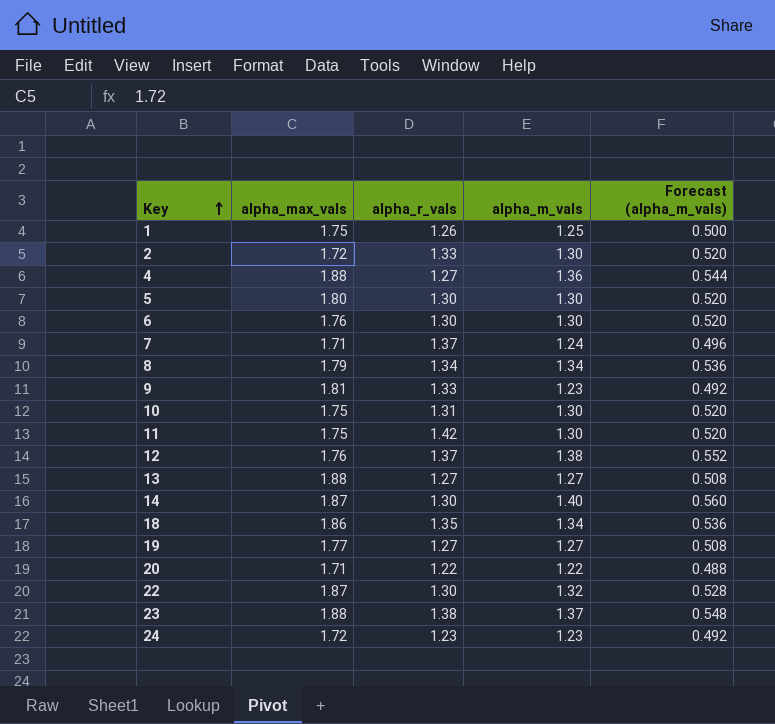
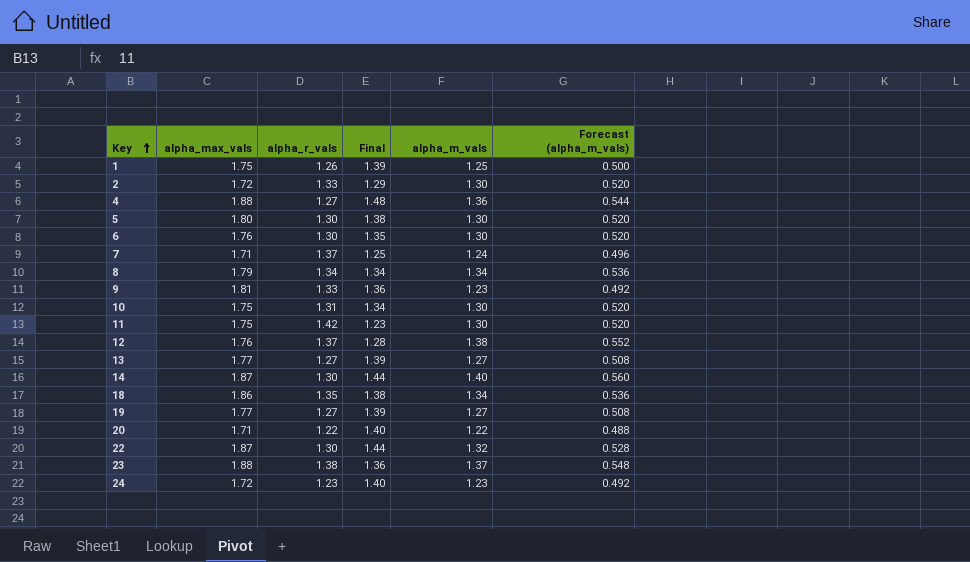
column Final | formula: none -> [alpha_max_vals] / [alpha_r_vals]
13 | alpha_max_vals: 1.88 -> 1.77

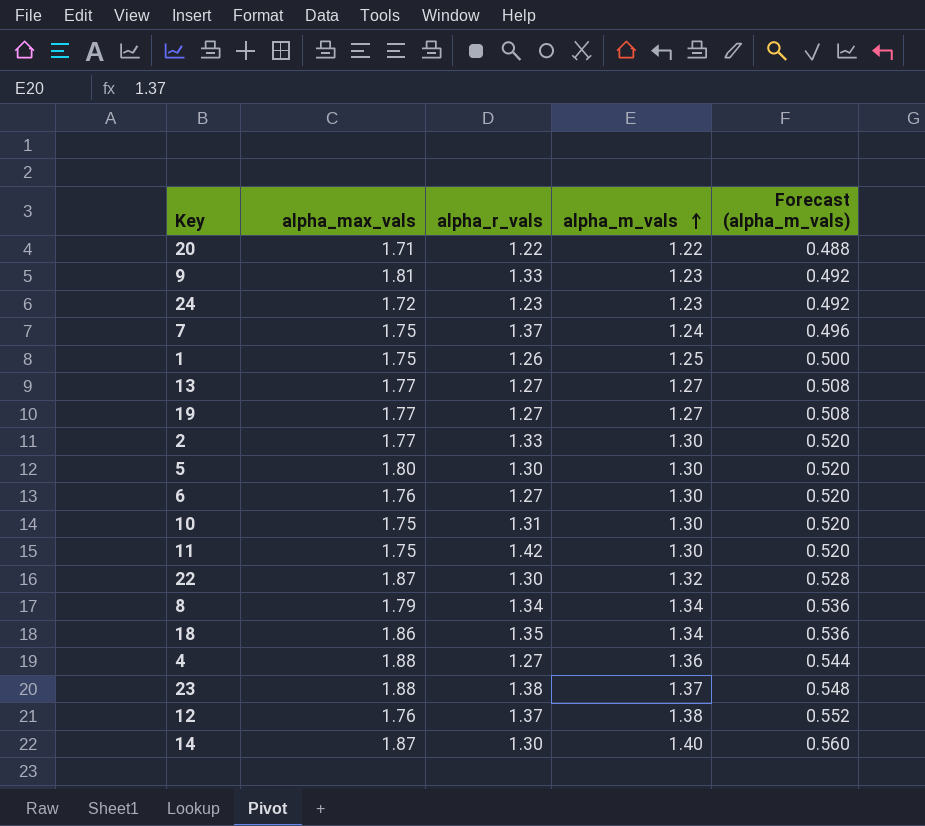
row order: Key ascending -> alpha_m_vals ascending
column Final | formula: [alpha_max_vals] / [alpha_r_vals] -> none
7 | alpha_max_vals: 1.71 -> 1.75
2 | alpha_max_vals: 1.72 -> 1.77
6 | alpha_r_vals: 1.30 -> 1.27

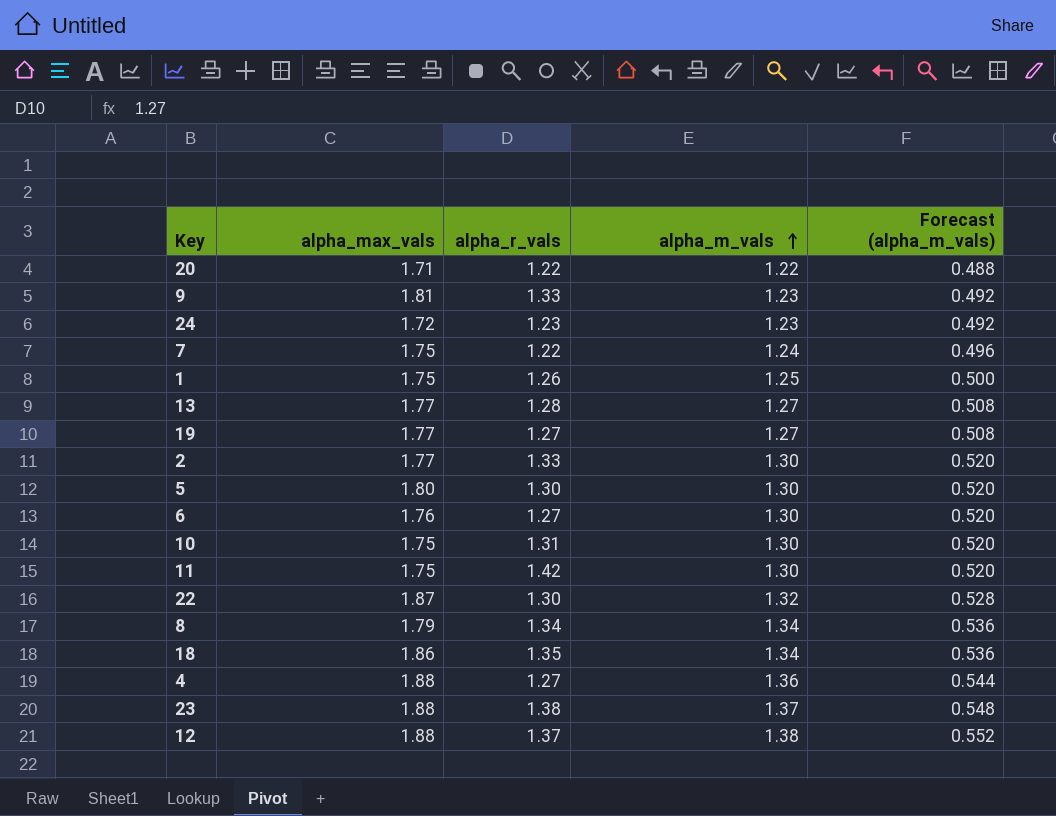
row 14: 1.87 | 1.30 | 1.40 | 0.560 -> none
7 | alpha_r_vals: 1.37 -> 1.22
13 | alpha_r_vals: 1.27 -> 1.28
12 | alpha_max_vals: 1.76 -> 1.88

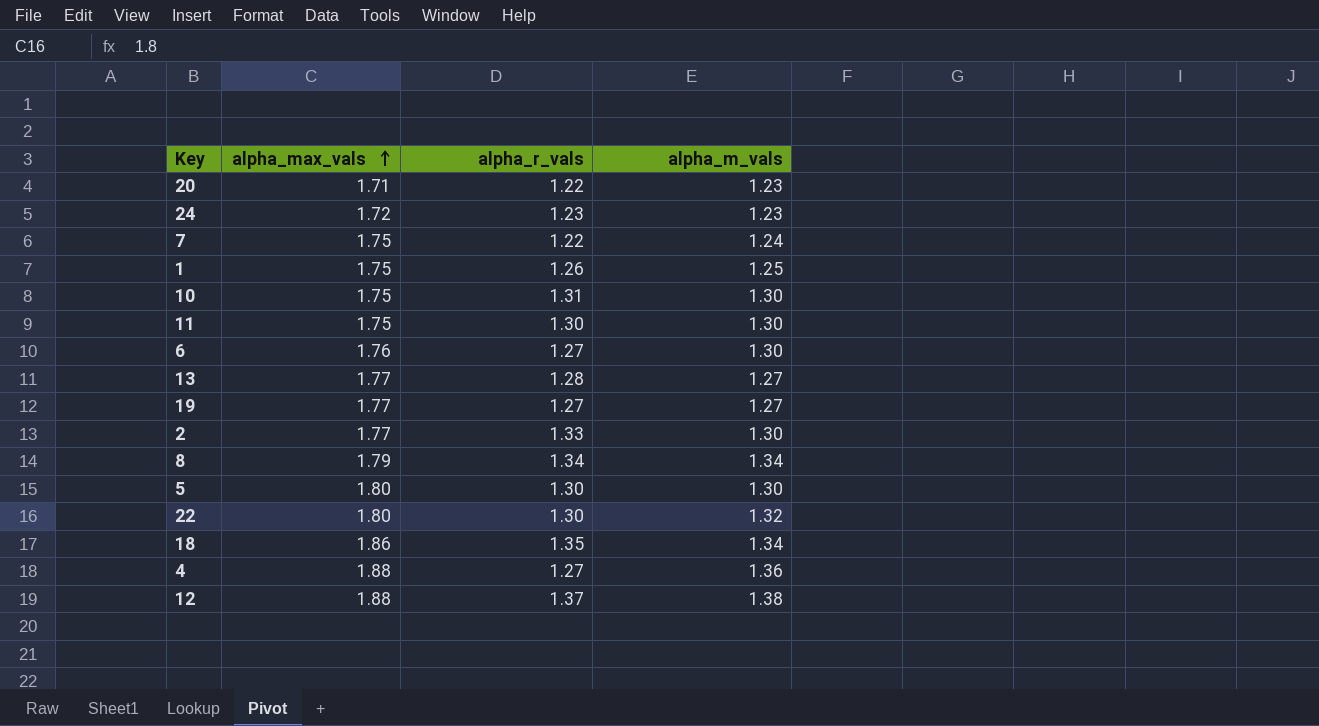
row order: alpha_m_vals ascending -> alpha_max_vals ascending
column Forecast (alpha_m_vals) | formula: [alpha_m_vals] * 0.4 -> none
row 9: 1.81 | 1.33 | 1.23 | 0.492 -> none
row 23: 1.88 | 1.38 | 1.37 | 0.548 -> none
20 | alpha_m_vals: 1.22 -> 1.23
11 | alpha_r_vals: 1.42 -> 1.30
22 | alpha_max_vals: 1.87 -> 1.80

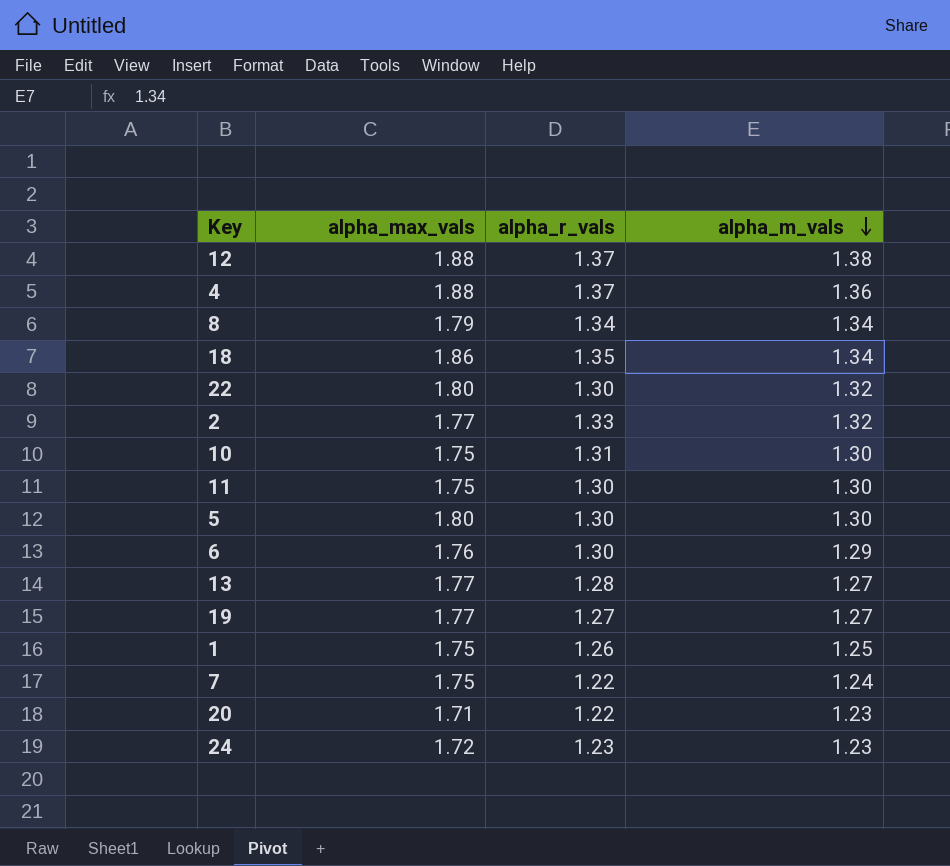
row order: alpha_max_vals ascending -> alpha_m_vals descending
4 | alpha_r_vals: 1.27 -> 1.37
2 | alpha_m_vals: 1.30 -> 1.32
6 | alpha_r_vals: 1.27 -> 1.30
6 | alpha_m_vals: 1.30 -> 1.29

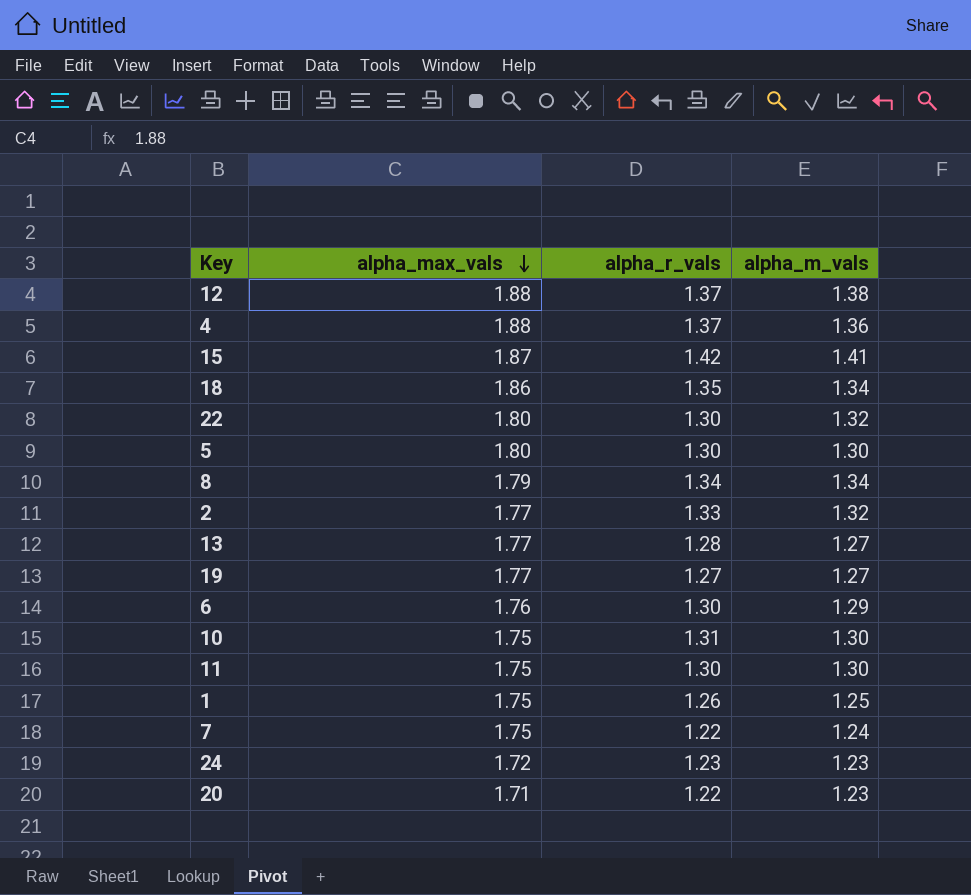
row order: alpha_m_vals descending -> alpha_max_vals descending
row 15: none -> 1.87 | 1.42 | 1.41

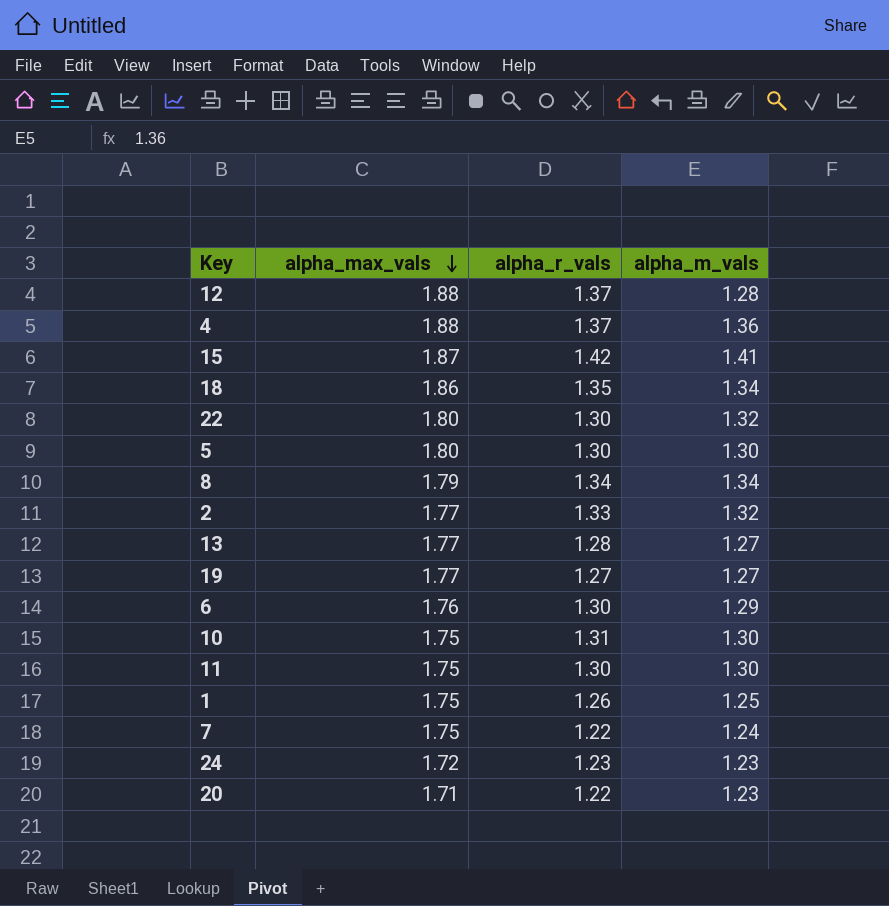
12 | alpha_m_vals: 1.38 -> 1.28

